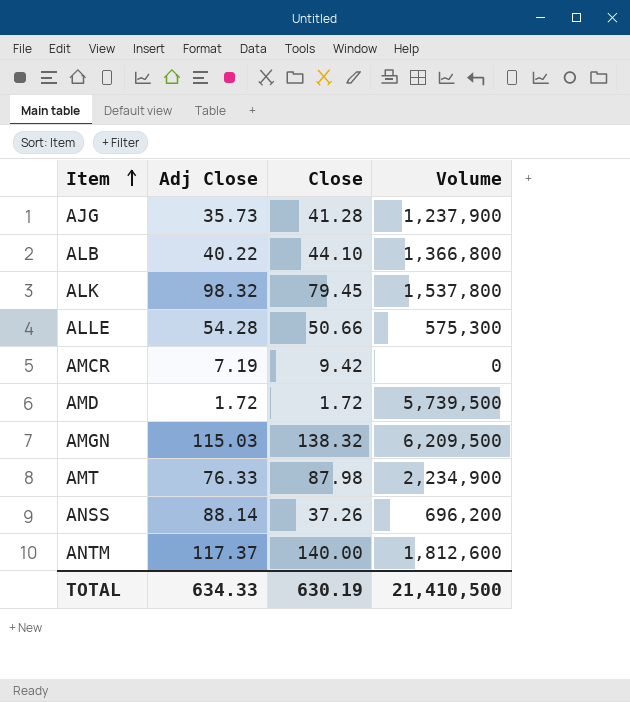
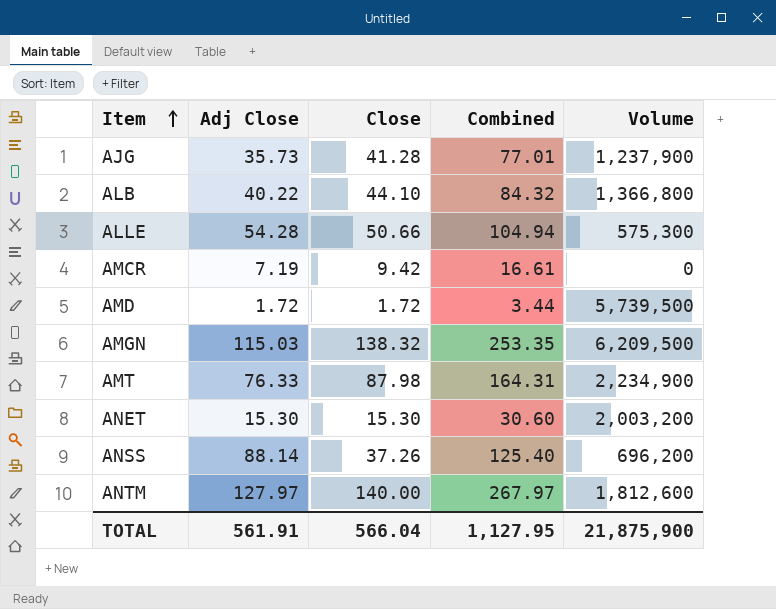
column Combined | formula: none -> [Adj Close] + [Close]
row ALK: 98.32 | 79.45 | 1,537,800 -> none
row ANET: none -> 15.30 | 15.30 | 30.60 | 2,003,200
ANTM | Adj Close: 117.37 -> 127.97
TOTAL | Adj Close: 634.33 -> 561.91
TOTAL | Close: 630.19 -> 566.04
TOTAL | Volume: 21,410,500 -> 21,875,900

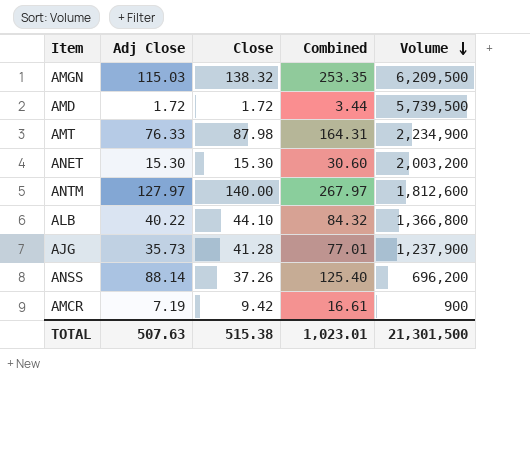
row order: Item ascending -> Volume descending
row ALLE: 54.28 | 50.66 | 104.94 | 575,300 -> none
AMCR | Volume: 0 -> 900
TOTAL | Adj Close: 561.91 -> 507.63
TOTAL | Close: 566.04 -> 515.38
TOTAL | Combined: 1,127.95 -> 1,023.01
TOTAL | Volume: 21,875,900 -> 21,301,500

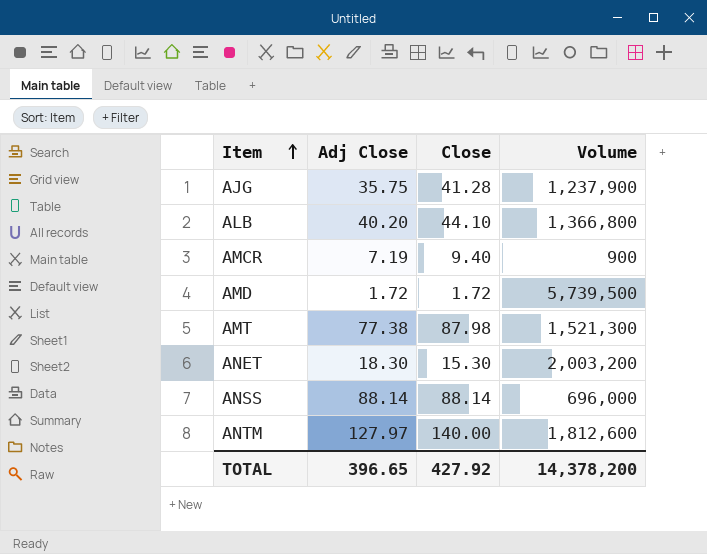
row order: Volume descending -> Item ascending
column Combined | formula: [Adj Close] + [Close] -> none
row AMGN: 115.03 | 138.32 | 253.35 | 6,209,500 -> none
AJG | Adj Close: 35.73 -> 35.75
ALB | Adj Close: 40.22 -> 40.20
AMCR | Close: 9.42 -> 9.40
AMT | Adj Close: 76.33 -> 77.38
AMT | Volume: 2,234,900 -> 1,521,300
ANET | Adj Close: 15.30 -> 18.30
ANSS | Close: 37.26 -> 88.14
ANSS | Volume: 696,200 -> 696,000
TOTAL | Adj Close: 507.63 -> 396.65
TOTAL | Close: 515.38 -> 427.92
TOTAL | Volume: 21,301,500 -> 14,378,200

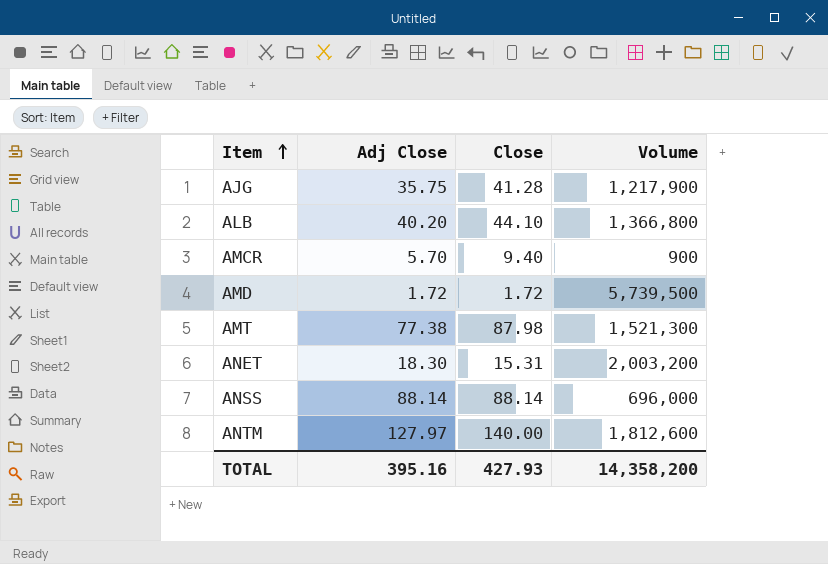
AJG | Volume: 1,237,900 -> 1,217,900
AMCR | Adj Close: 7.19 -> 5.70
ANET | Close: 15.30 -> 15.31
TOTAL | Adj Close: 396.65 -> 395.16
TOTAL | Close: 427.92 -> 427.93
TOTAL | Volume: 14,378,200 -> 14,358,200

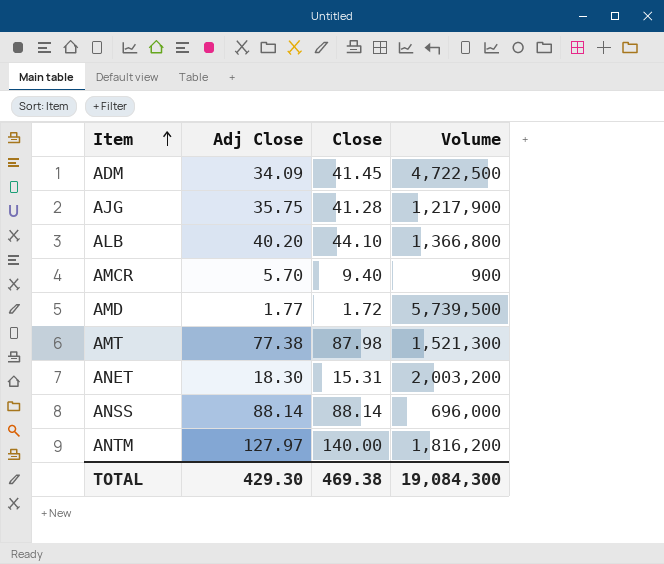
row ADM: none -> 34.09 | 41.45 | 4,722,500
AMD | Adj Close: 1.72 -> 1.77
ANTM | Volume: 1,812,600 -> 1,816,200
TOTAL | Adj Close: 395.16 -> 429.30
TOTAL | Close: 427.93 -> 469.38
TOTAL | Volume: 14,358,200 -> 19,084,300

